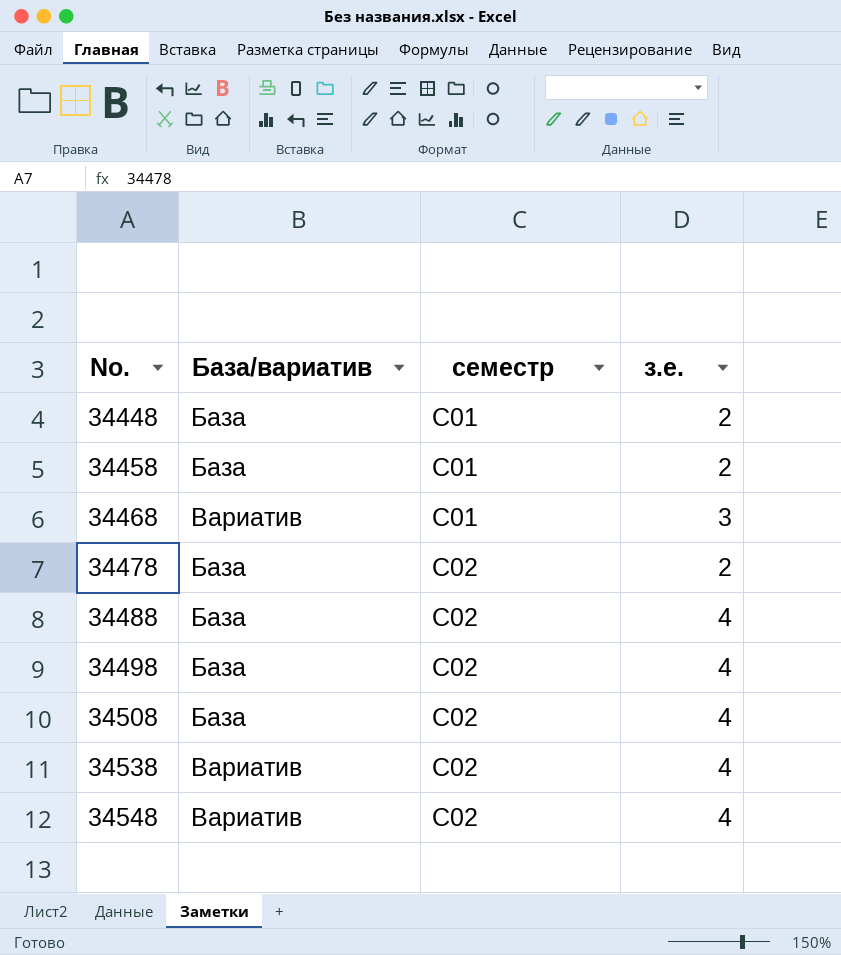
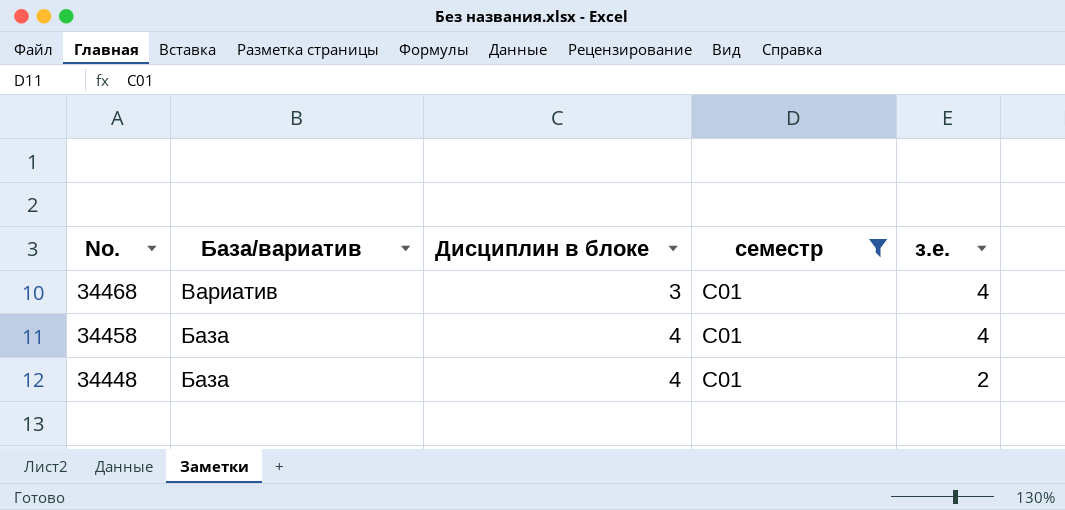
filter: none -> семестр = C01
row order: No. ascending -> No. descending
column Дисциплин в блоке | position: none -> 3
34468 | з.е.: 3 -> 4
34458 | з.е.: 2 -> 4

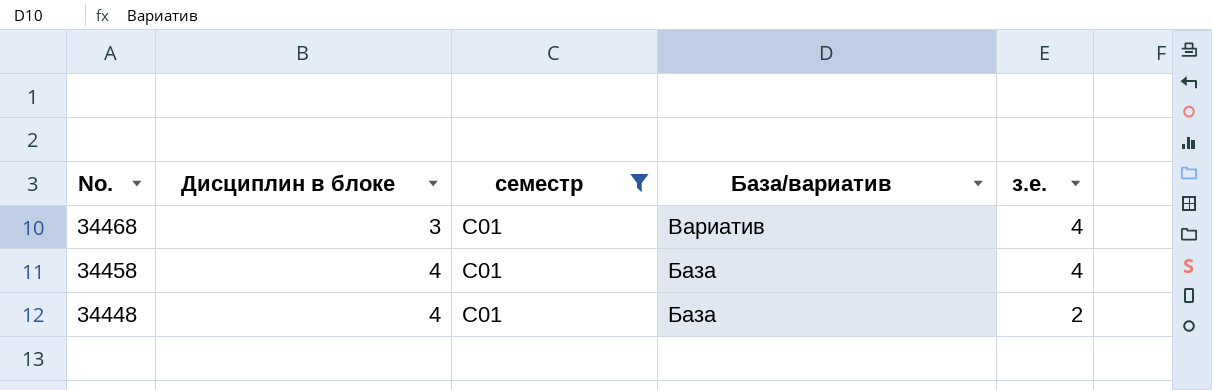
column База/вариатив | position: 2 -> 4

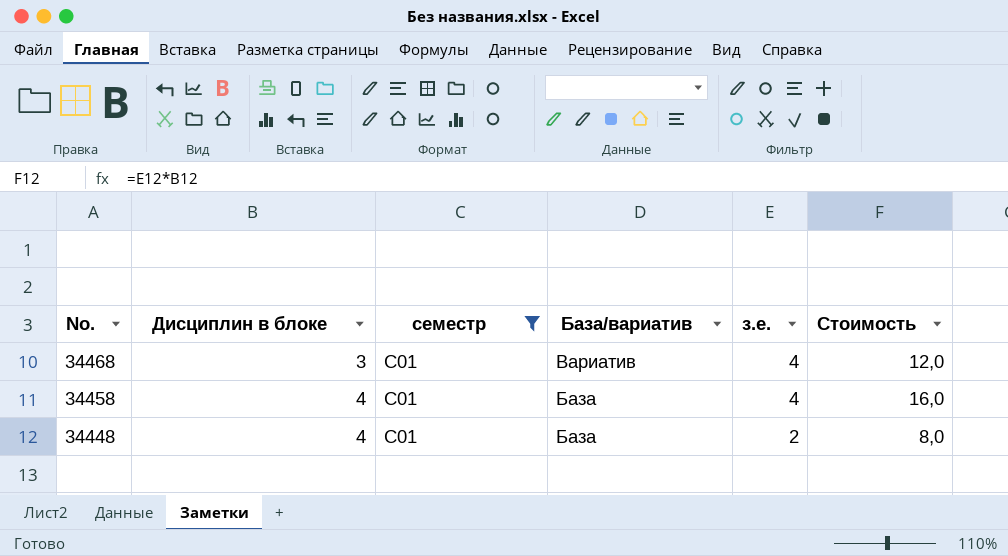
column Стоимость | formula: none -> [Дисциплин в блоке] * [з.е.]

